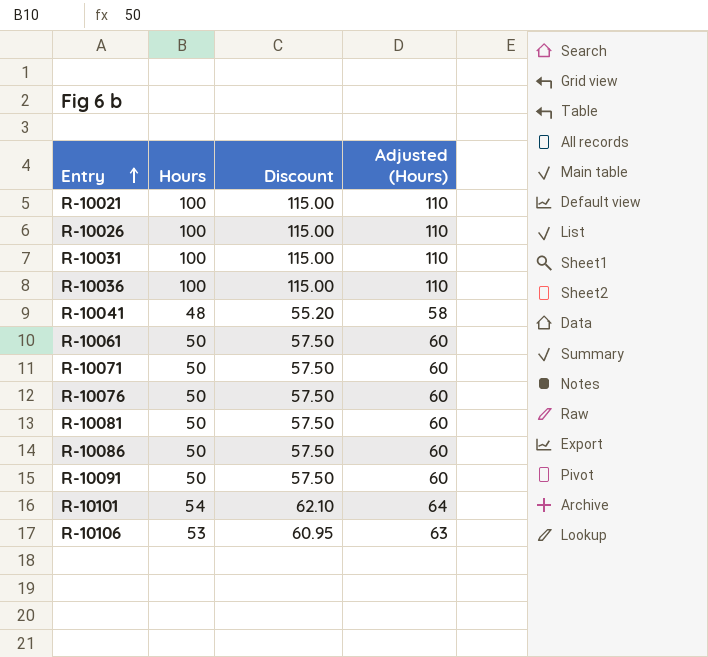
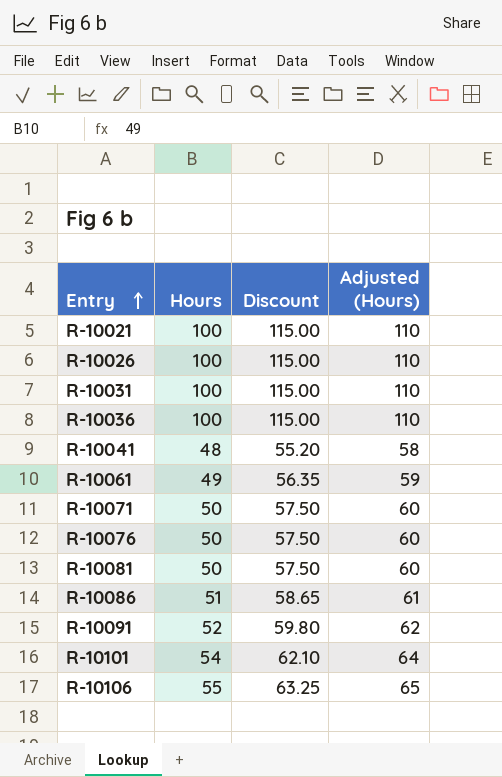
R-10061 | Hours: 50 -> 49
R-10061 | Discount: 57.50 -> 56.35
R-10061 | Adjusted (Hours): 60 -> 59
R-10086 | Hours: 50 -> 51
R-10086 | Discount: 57.50 -> 58.65
R-10086 | Adjusted (Hours): 60 -> 61
R-10091 | Hours: 50 -> 52
R-10091 | Discount: 57.50 -> 59.80
R-10091 | Adjusted (Hours): 60 -> 62
R-10106 | Hours: 53 -> 55
R-10106 | Discount: 60.95 -> 63.25
R-10106 | Adjusted (Hours): 63 -> 65

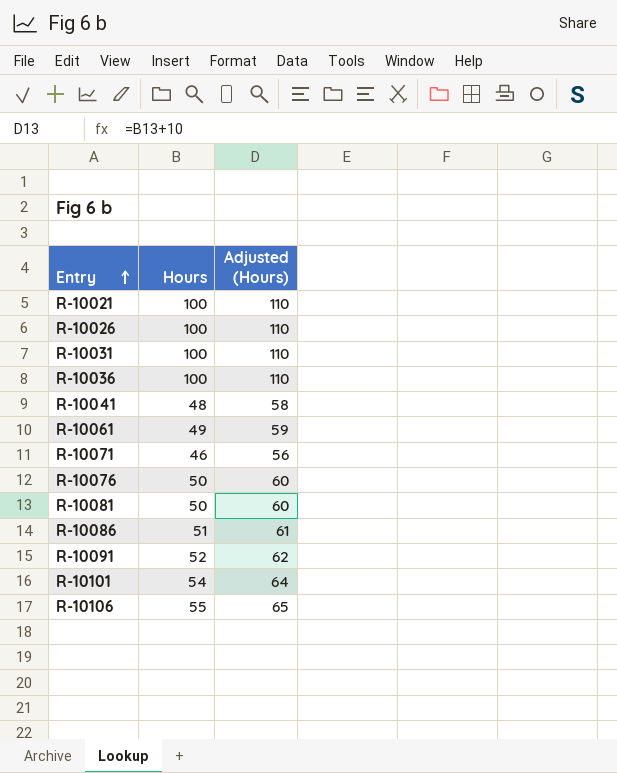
column Discount | formula: [Hours] * 1.15 -> none
R-10071 | Hours: 50 -> 46
R-10071 | Adjusted (Hours): 60 -> 56

